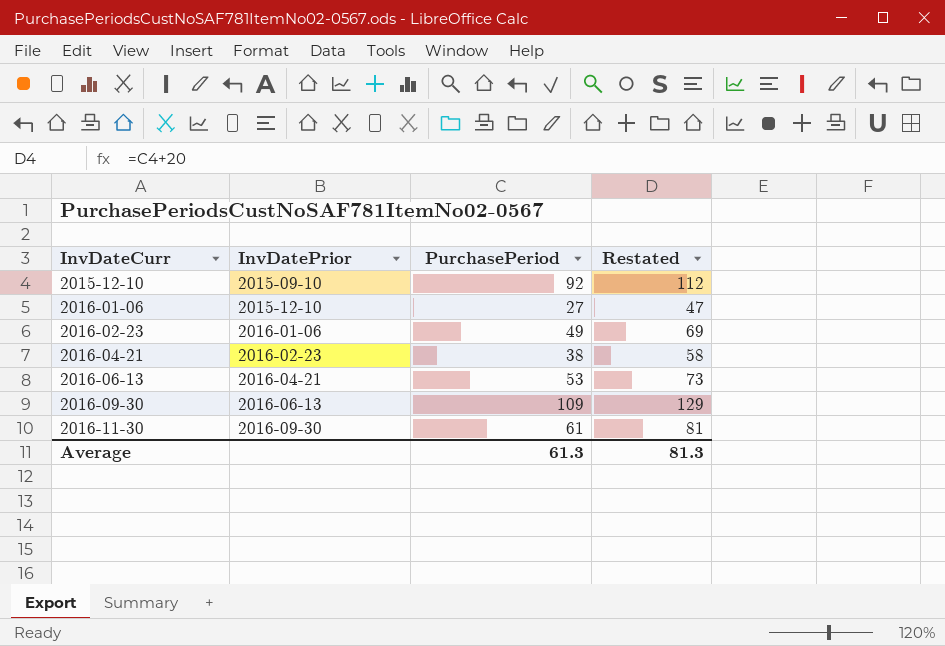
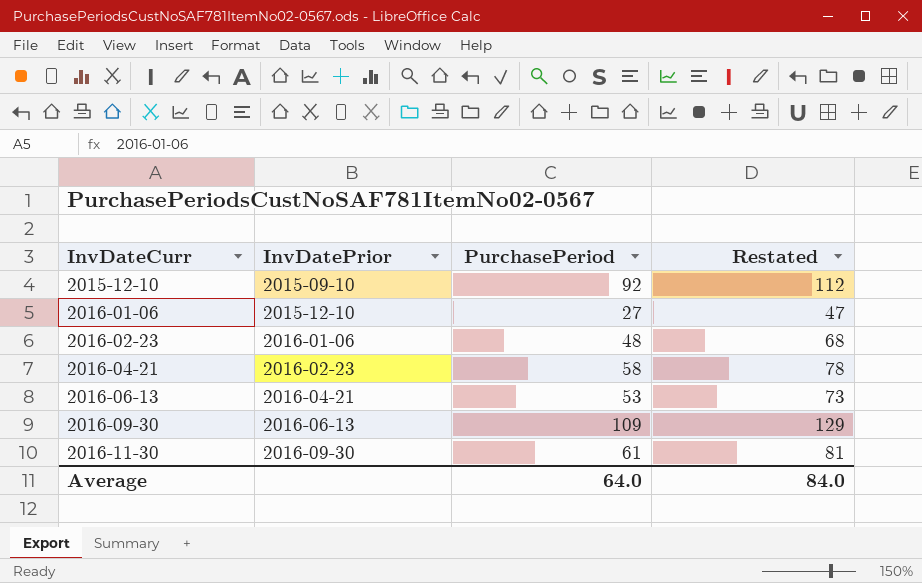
2016-02-23 | PurchasePeriod: 49 -> 48
2016-02-23 | Restated: 69 -> 68
2016-04-21 | PurchasePeriod: 38 -> 58
2016-04-21 | Restated: 58 -> 78
Average | PurchasePeriod: 61.3 -> 64.0
Average | Restated: 81.3 -> 84.0

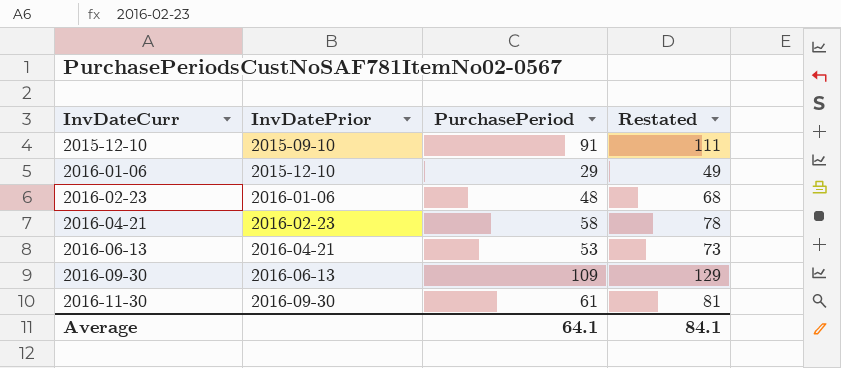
2015-12-10 | PurchasePeriod: 92 -> 91
2015-12-10 | Restated: 112 -> 111
2016-01-06 | PurchasePeriod: 27 -> 29
2016-01-06 | Restated: 47 -> 49
Average | PurchasePeriod: 64.0 -> 64.1
Average | Restated: 84.0 -> 84.1

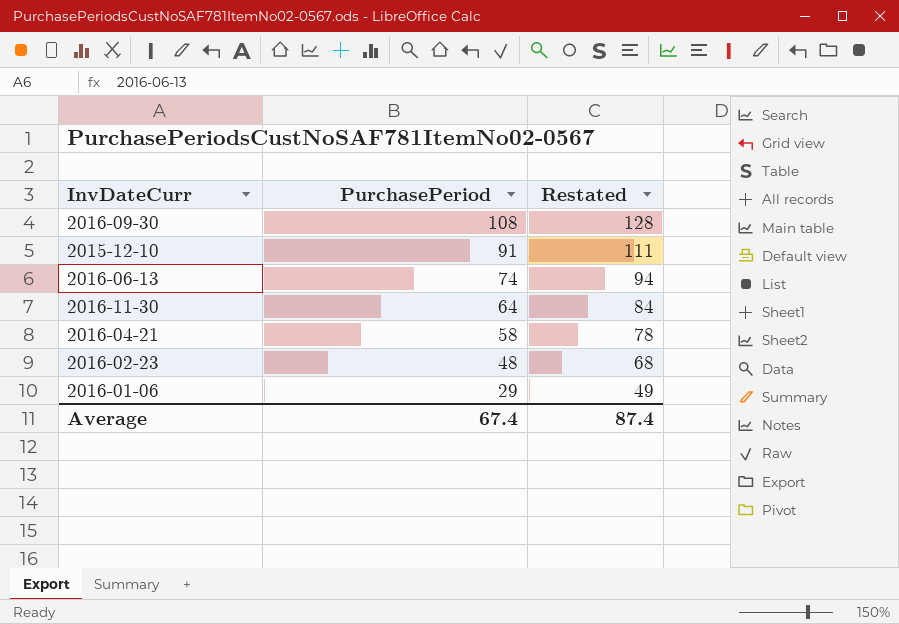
row order: InvDateCurr ascending -> PurchasePeriod descending
column InvDatePrior | position: 2 -> none
2016-09-30 | PurchasePeriod: 109 -> 108
2016-09-30 | Restated: 129 -> 128
2016-06-13 | PurchasePeriod: 53 -> 74
2016-06-13 | Restated: 73 -> 94
2016-11-30 | PurchasePeriod: 61 -> 64
2016-11-30 | Restated: 81 -> 84
Average | PurchasePeriod: 64.1 -> 67.4
Average | Restated: 84.1 -> 87.4

